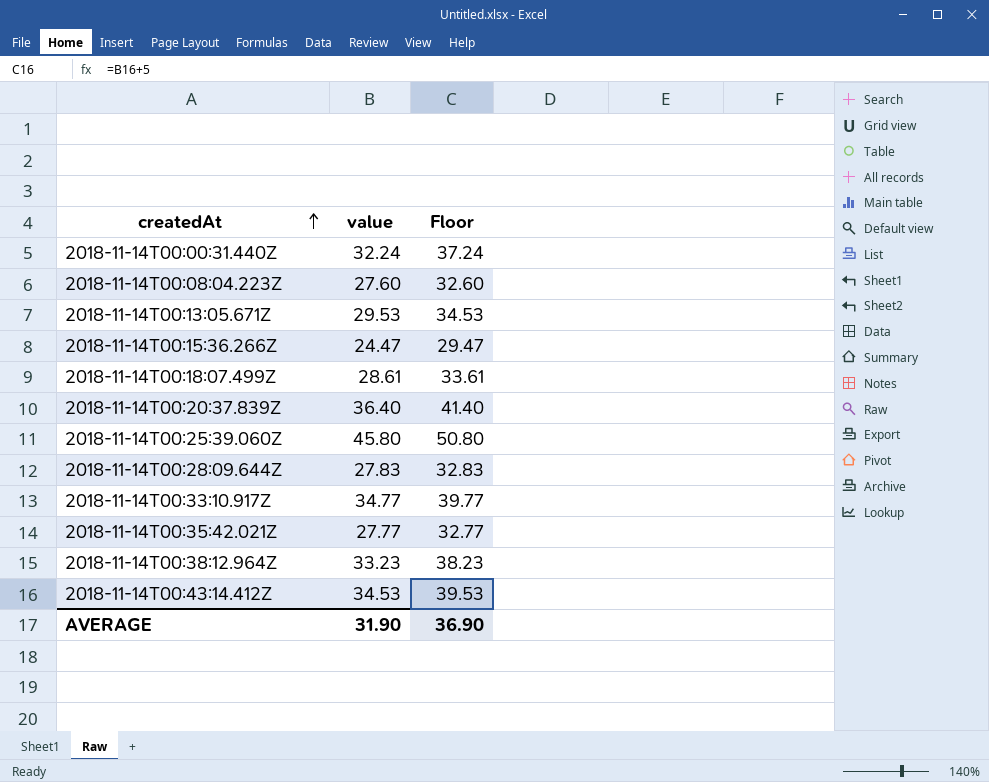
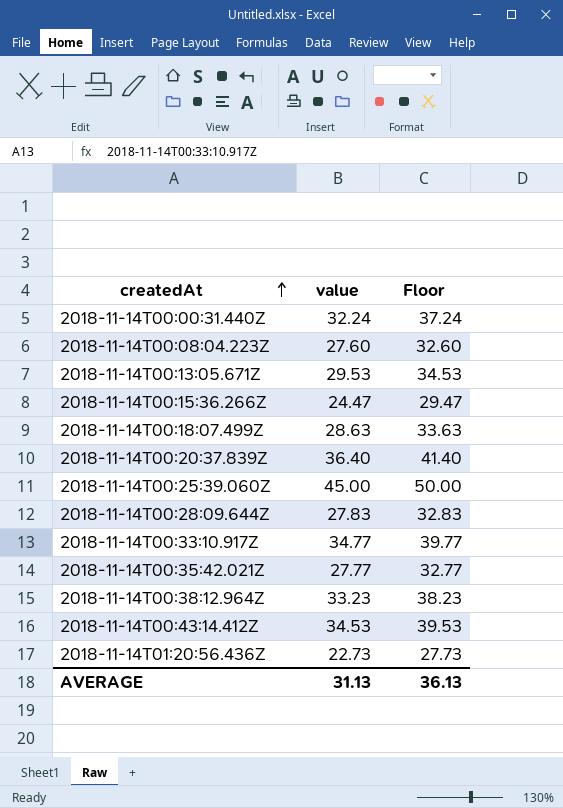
2018-11-14T00:18:07.499Z | value: 28.61 -> 28.63
2018-11-14T00:18:07.499Z | Floor: 33.61 -> 33.63
2018-11-14T00:25:39.060Z | value: 45.80 -> 45.00
2018-11-14T00:25:39.060Z | Floor: 50.80 -> 50.00
row 2018-11-14T01:20:56.436Z: none -> 22.73 | 27.73
AVERAGE | value: 31.90 -> 31.13
AVERAGE | Floor: 36.90 -> 36.13

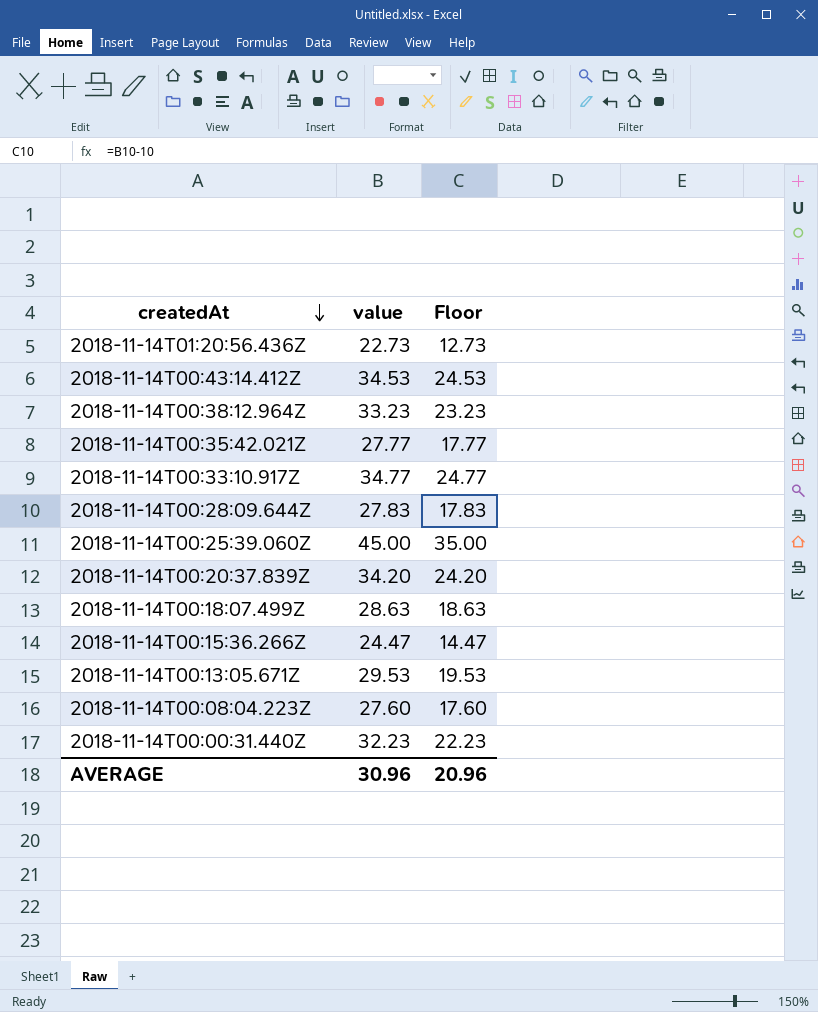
row order: createdAt ascending -> createdAt descending
column Floor | formula: [value] + 5 -> [value] - 10
2018-11-14T00:20:37.839Z | value: 36.40 -> 34.20
2018-11-14T00:00:31.440Z | value: 32.24 -> 32.23
AVERAGE | value: 31.13 -> 30.96
AVERAGE | Floor: 36.13 -> 20.96

